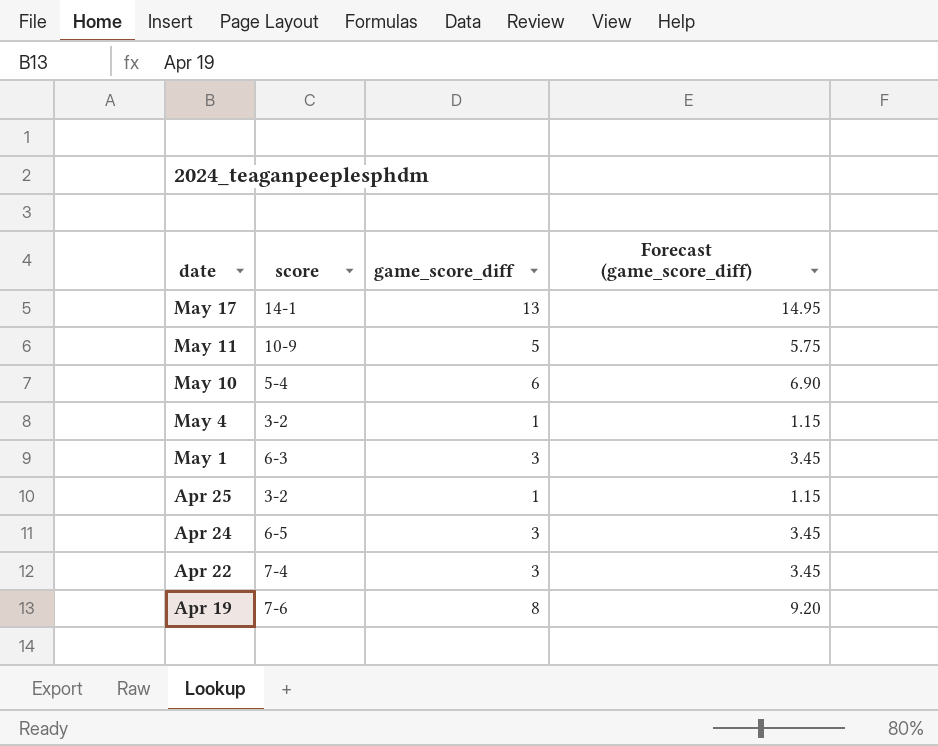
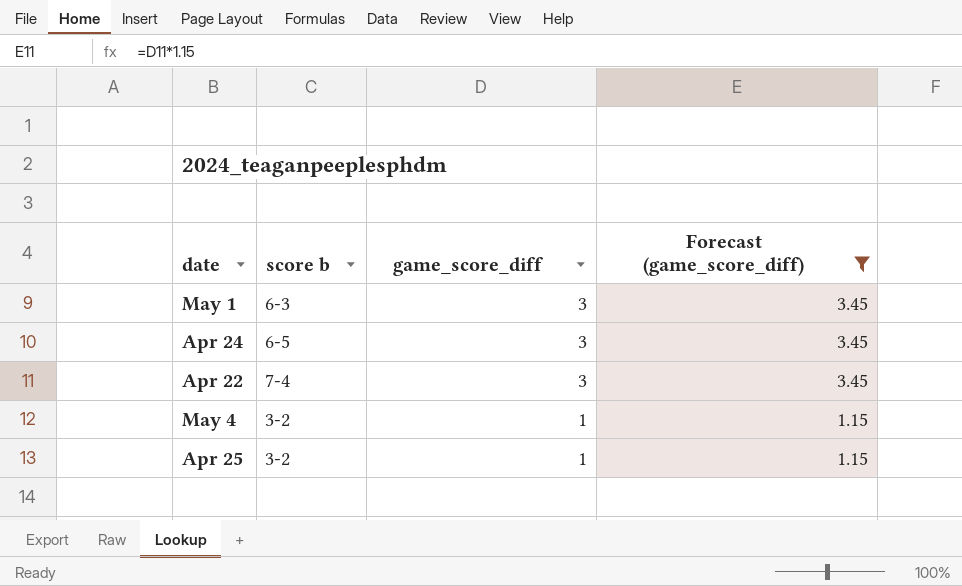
filter: none -> Forecast (game_score_diff) <= 3.45
row order: date descending -> game_score_diff descending
column name: score -> score b

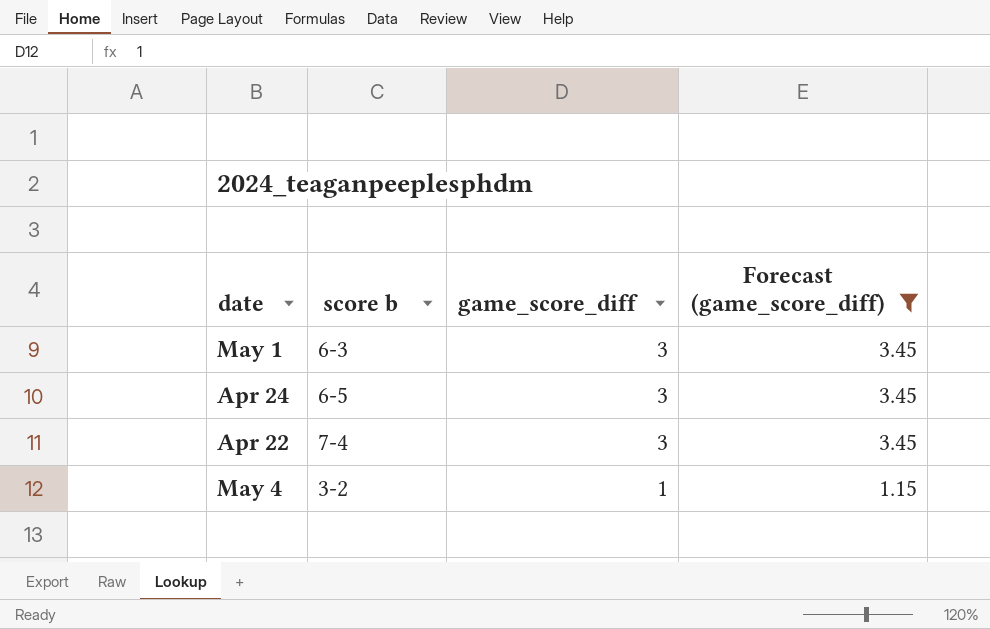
row Apr 25: 3-2 | 1 | 1.15 -> none

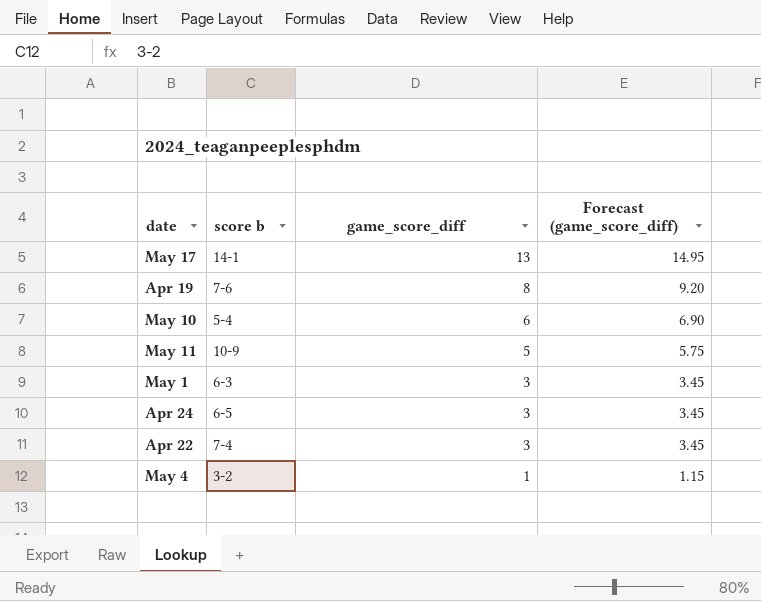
filter: Forecast (game_score_diff) <= 3.45 -> none

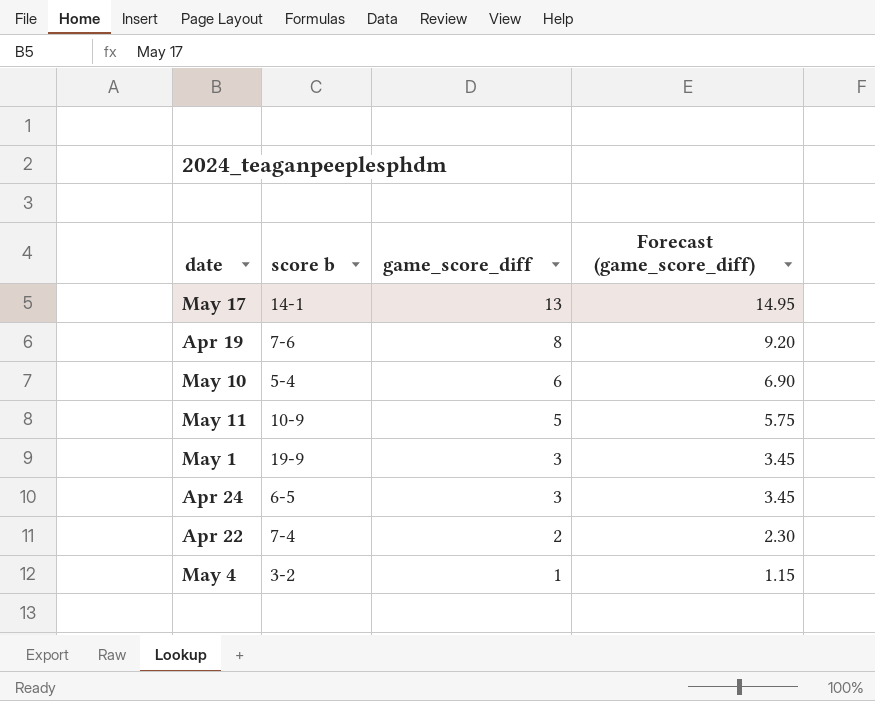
May 1 | score b: 6-3 -> 19-9
Apr 22 | game_score_diff: 3 -> 2
Apr 22 | Forecast (game_score_diff): 3.45 -> 2.30

